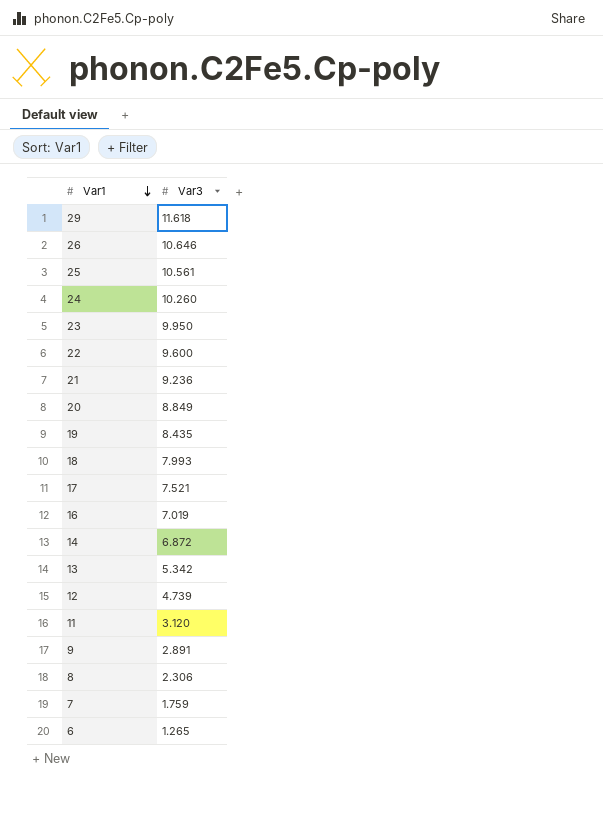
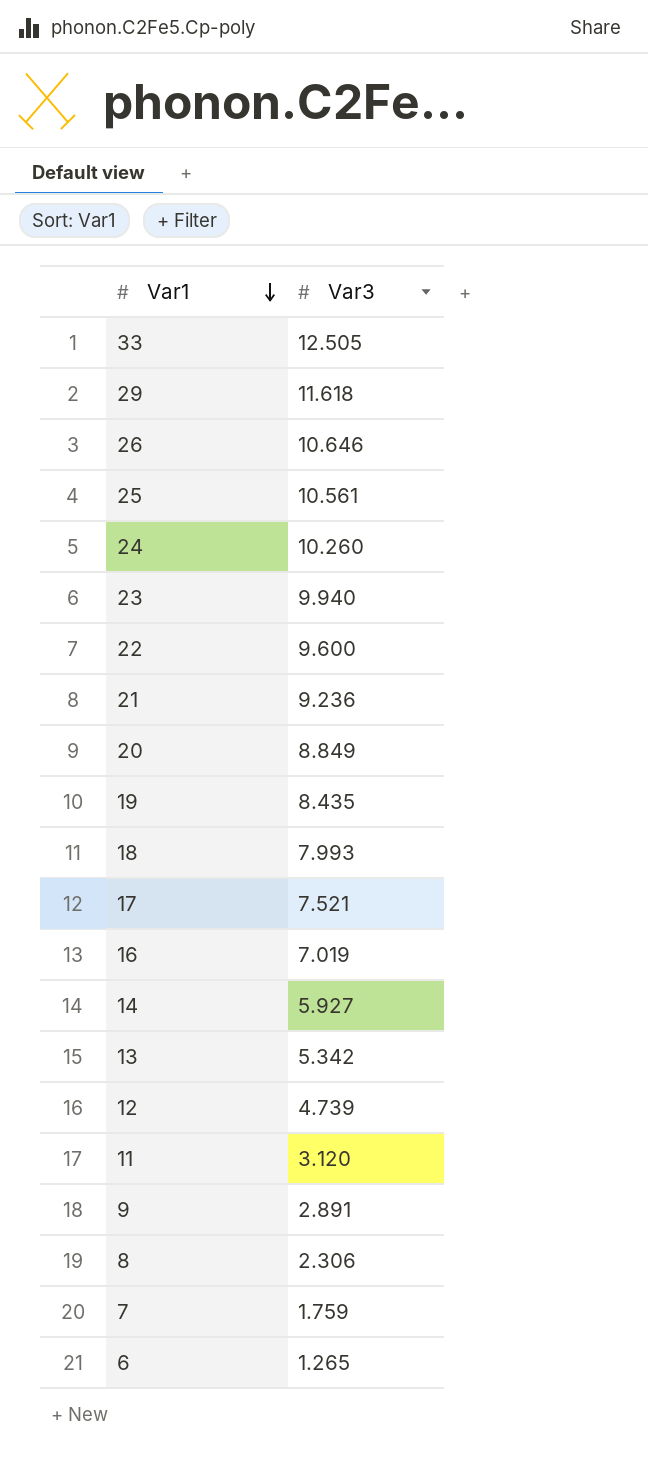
row 33: none -> 12.505
23 | Var3: 9.950 -> 9.940
14 | Var3: 6.872 -> 5.927

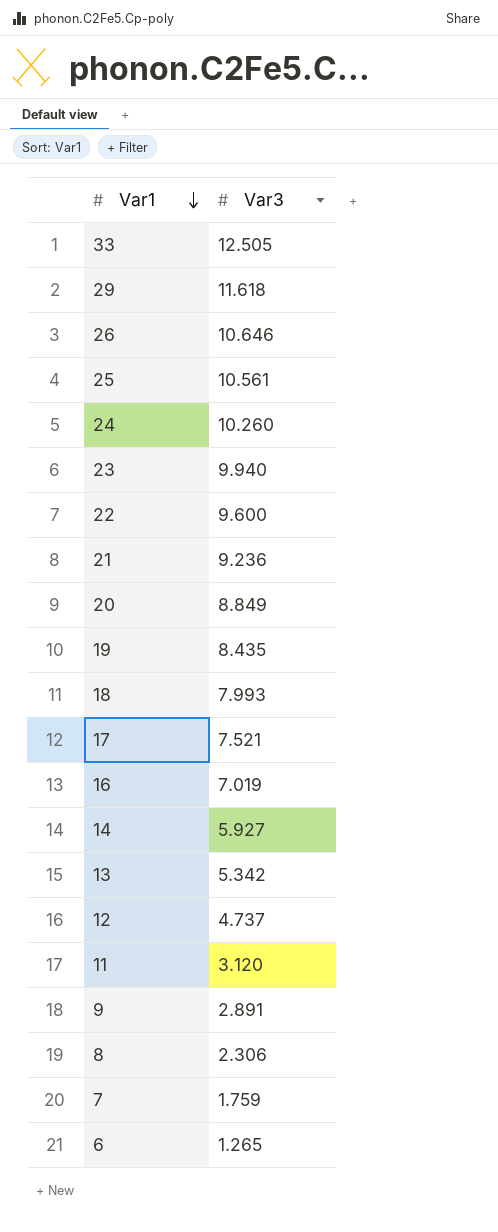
12 | Var3: 4.739 -> 4.737

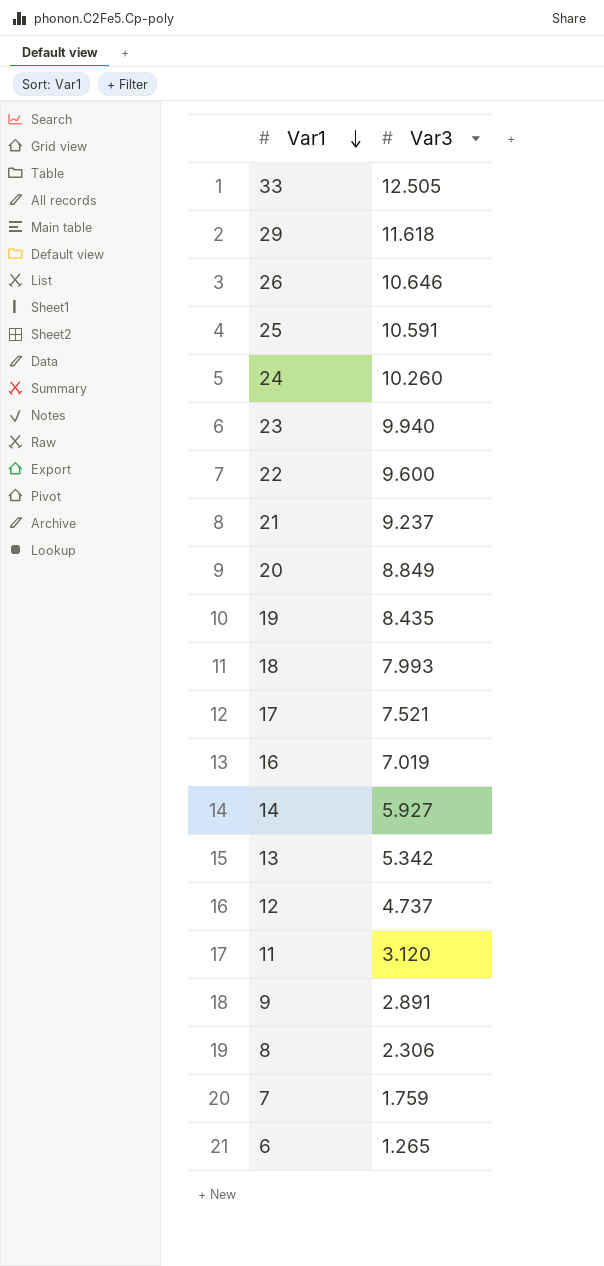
25 | Var3: 10.561 -> 10.591
21 | Var3: 9.236 -> 9.237

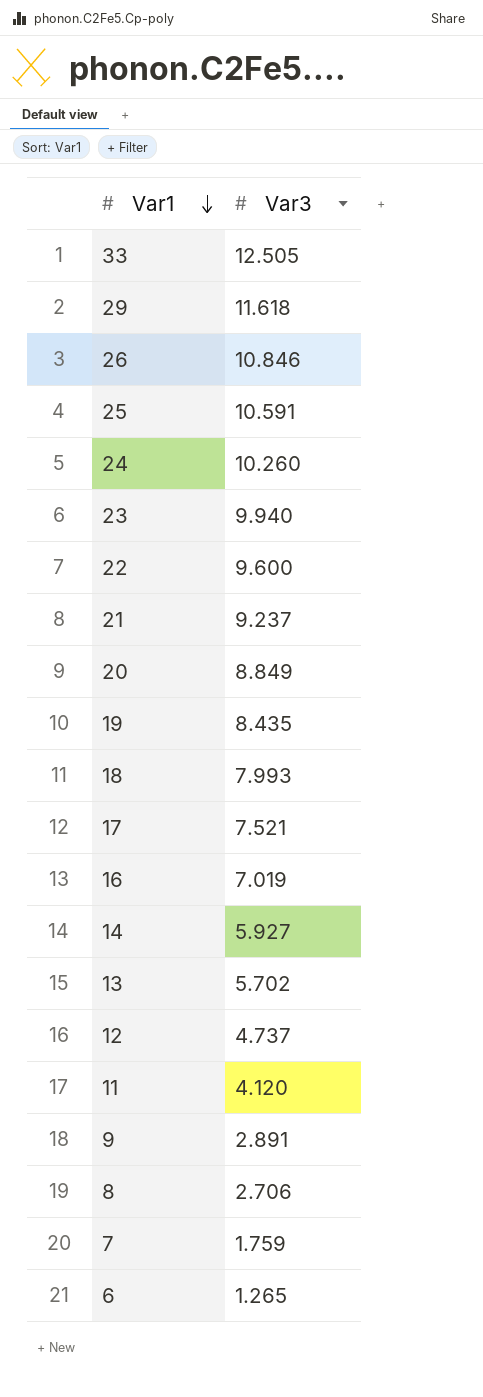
26 | Var3: 10.646 -> 10.846
13 | Var3: 5.342 -> 5.702
11 | Var3: 3.120 -> 4.120
8 | Var3: 2.306 -> 2.706

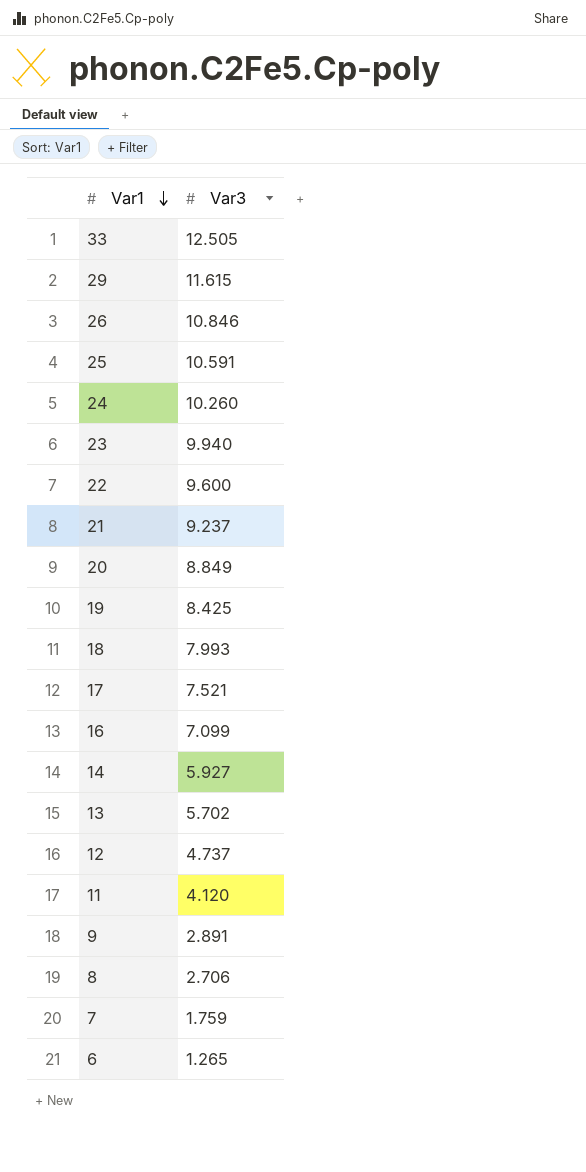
29 | Var3: 11.618 -> 11.615
19 | Var3: 8.435 -> 8.425
16 | Var3: 7.019 -> 7.099

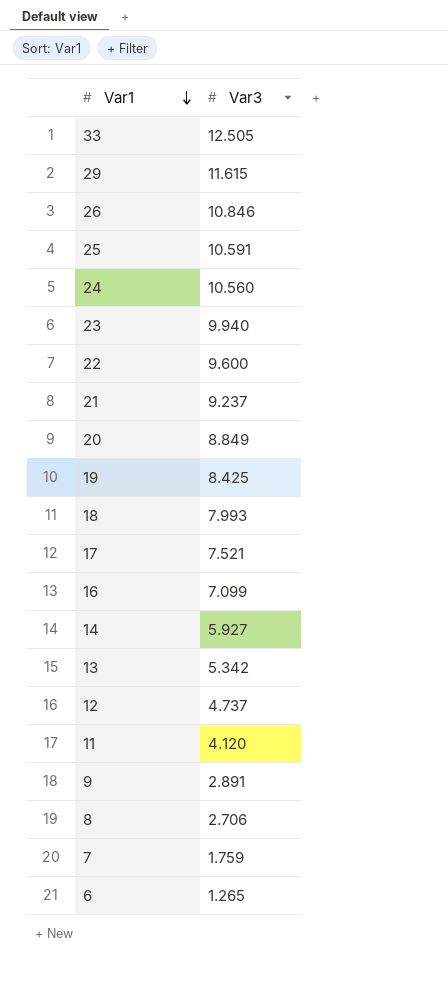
24 | Var3: 10.260 -> 10.560
13 | Var3: 5.702 -> 5.342

